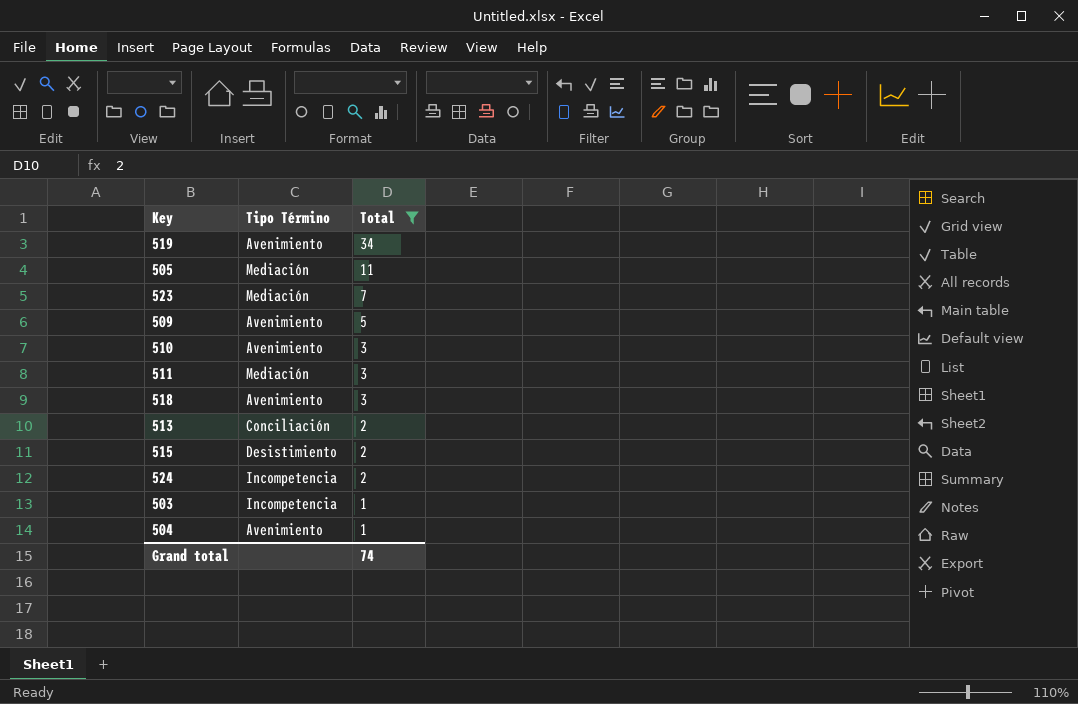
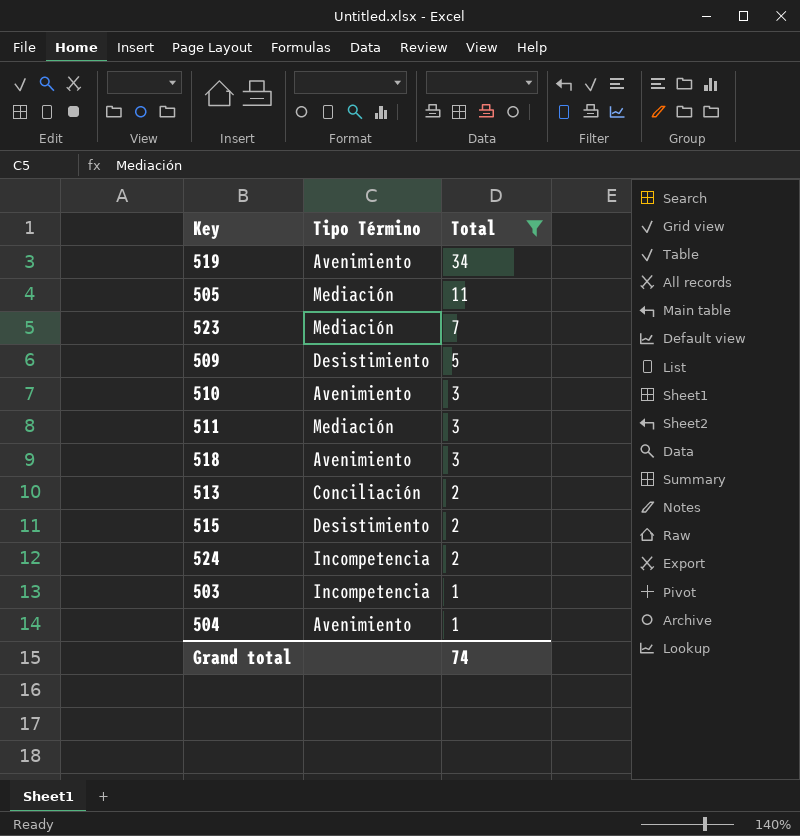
509 | Tipo Término: Avenimiento -> Desistimiento

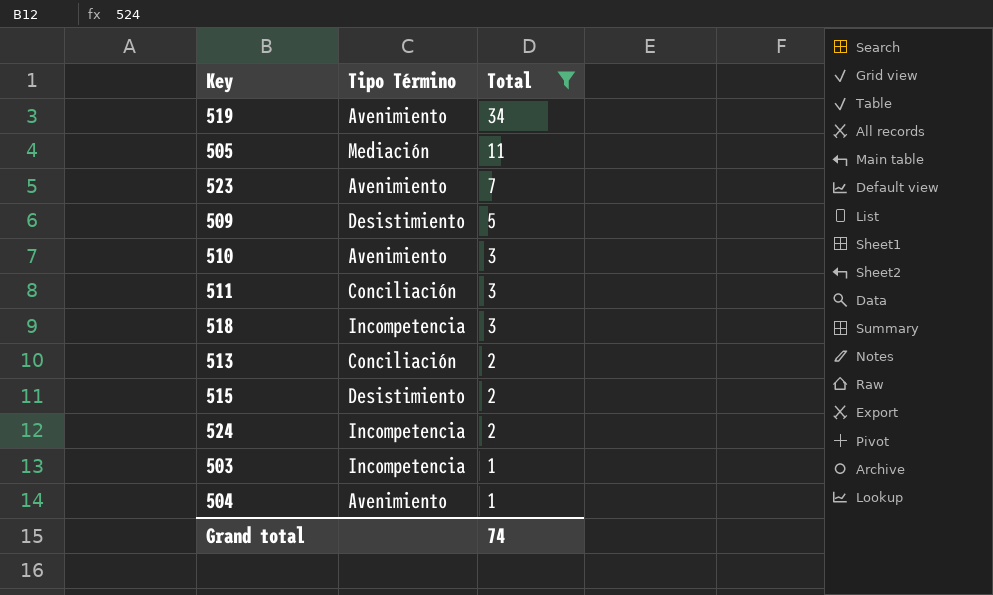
523 | Tipo Término: Mediación -> Avenimiento
511 | Tipo Término: Mediación -> Conciliación
518 | Tipo Término: Avenimiento -> Incompetencia

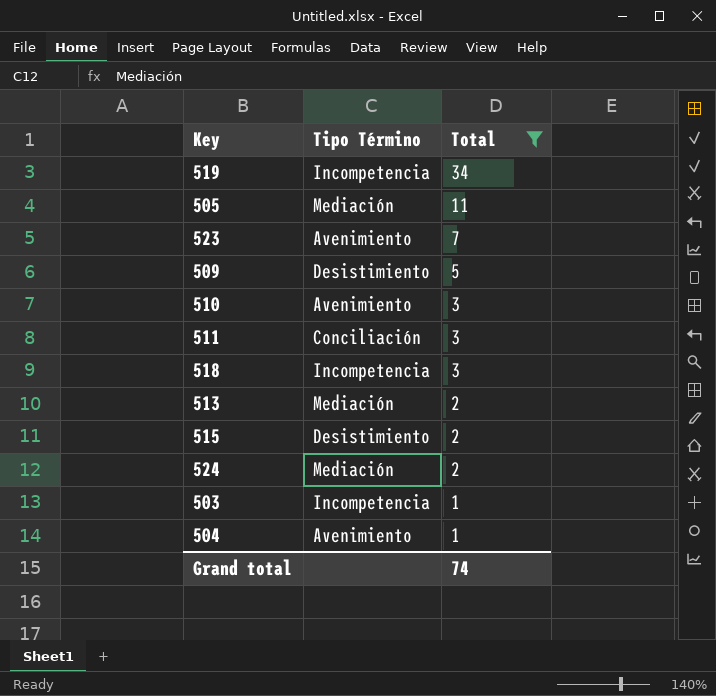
519 | Tipo Término: Avenimiento -> Incompetencia
513 | Tipo Término: Conciliación -> Mediación
524 | Tipo Término: Incompetencia -> Mediación

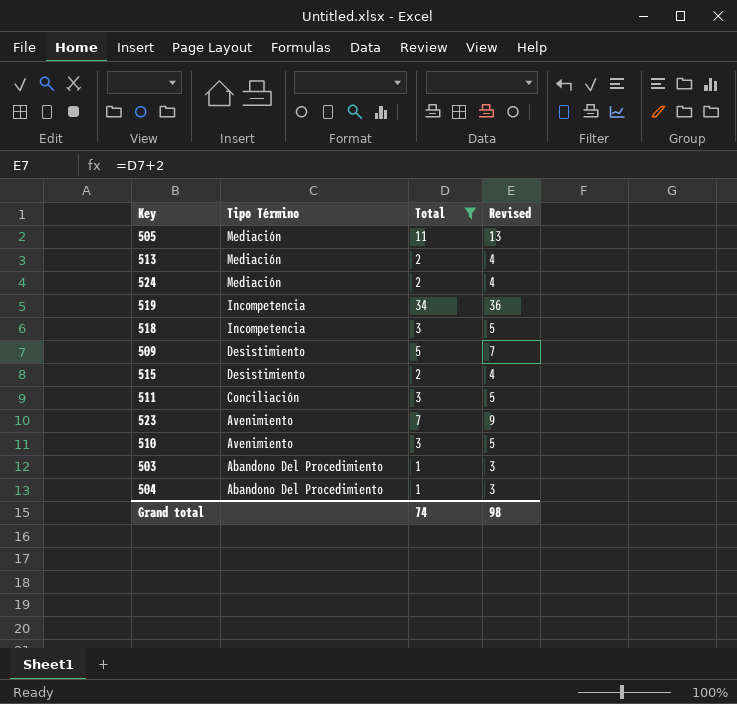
row order: Total descending -> Tipo Término descending
column Revised | formula: none -> [Total] + 2
503 | Tipo Término: Incompetencia -> Abandono Del Procedimiento
504 | Tipo Término: Avenimiento -> Abandono Del Procedimiento

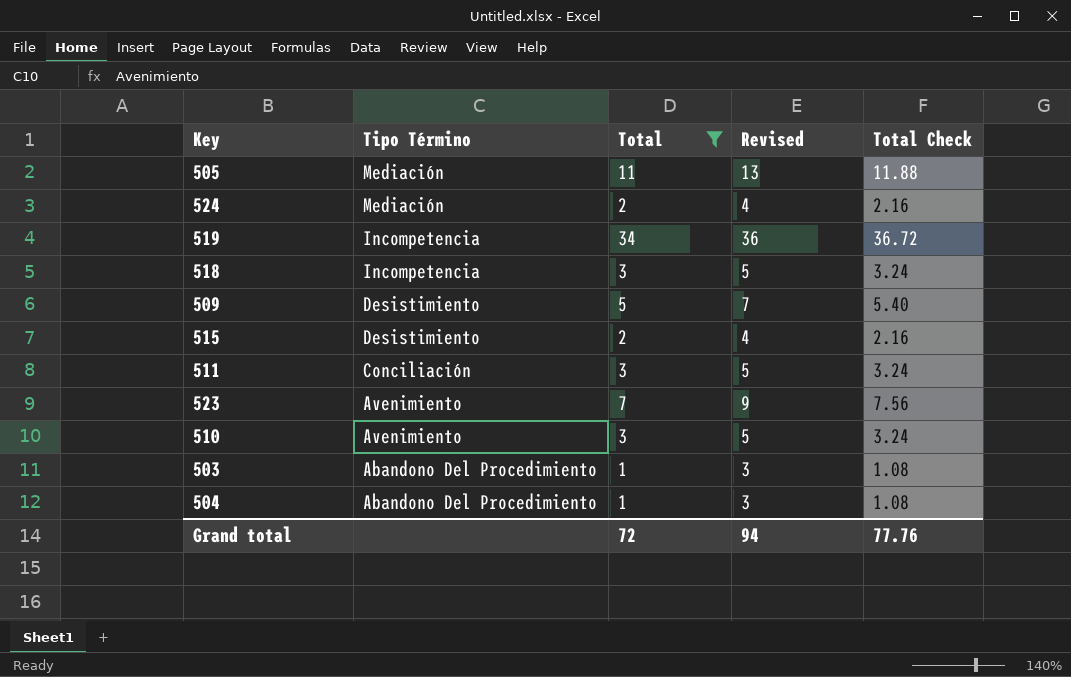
column Total Check | formula: none -> [Total] * 1.08
row 513: Mediación | 2 | 4 -> none
Grand total | Total: 74 -> 72
Grand total | Revised: 98 -> 94

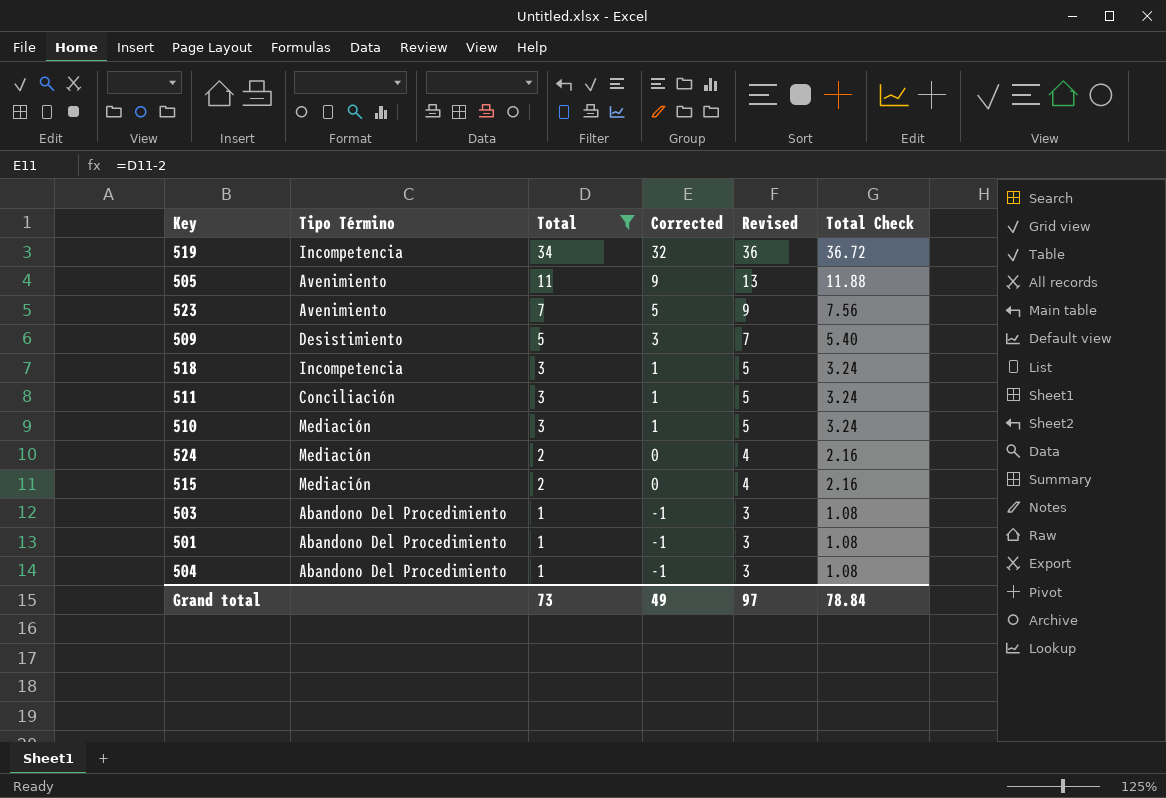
row order: Tipo Término descending -> Total descending
column Corrected | formula: none -> [Total] - 2
505 | Tipo Término: Mediación -> Avenimiento
510 | Tipo Término: Avenimiento -> Mediación
515 | Tipo Término: Desistimiento -> Mediación
row 501: none -> Abandono Del Procedimiento | 1 | -1 | 3 | 1.08
Grand total | Total: 72 -> 73
Grand total | Revised: 94 -> 97
Grand total | Total Check: 77.76 -> 78.84

